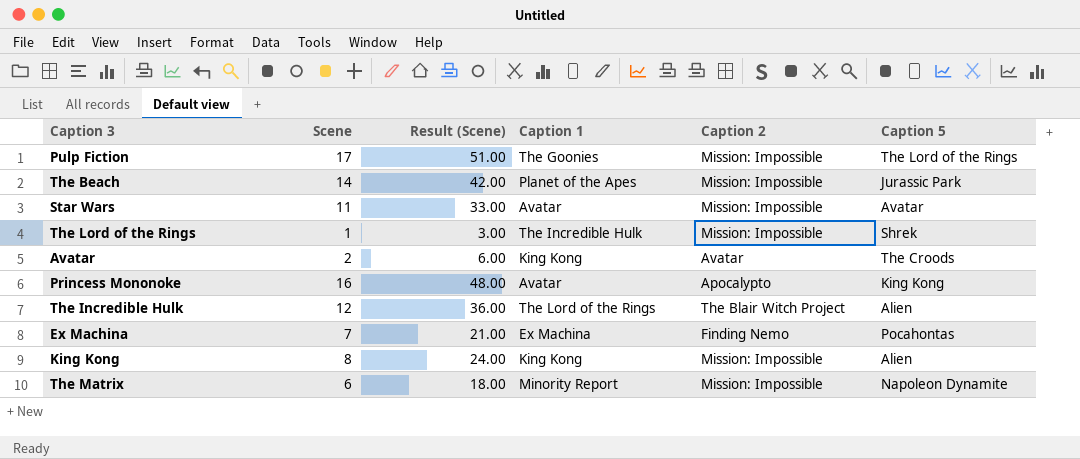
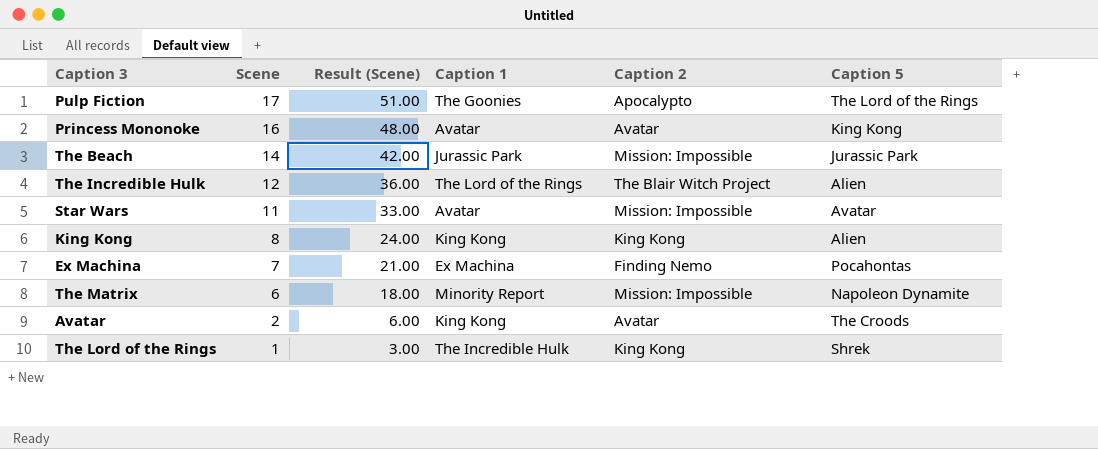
row order: none -> Scene descending
Pulp Fiction | Caption 2: Mission: Impossible -> Apocalypto
Princess Mononoke | Caption 2: Apocalypto -> Avatar
The Beach | Caption 1: Planet of the Apes -> Jurassic Park
King Kong | Caption 2: Mission: Impossible -> King Kong
The Lord of the Rings | Caption 2: Mission: Impossible -> King Kong

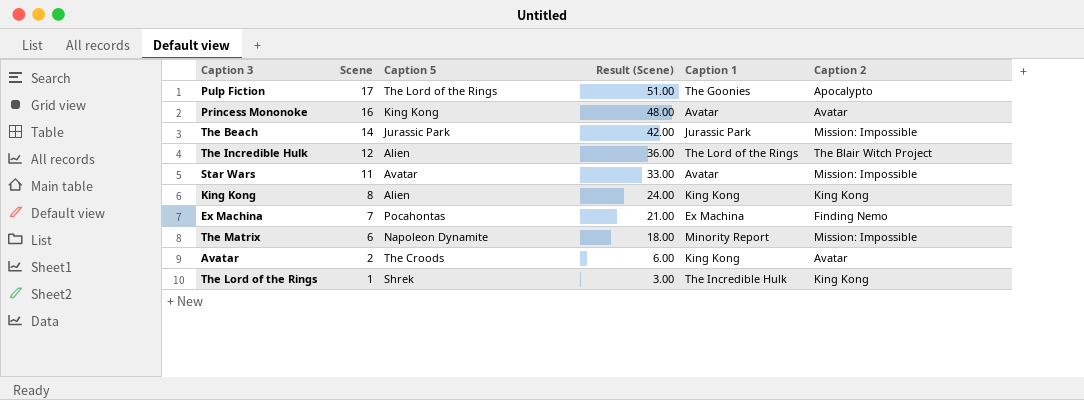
column Caption 5 | position: 6 -> 3

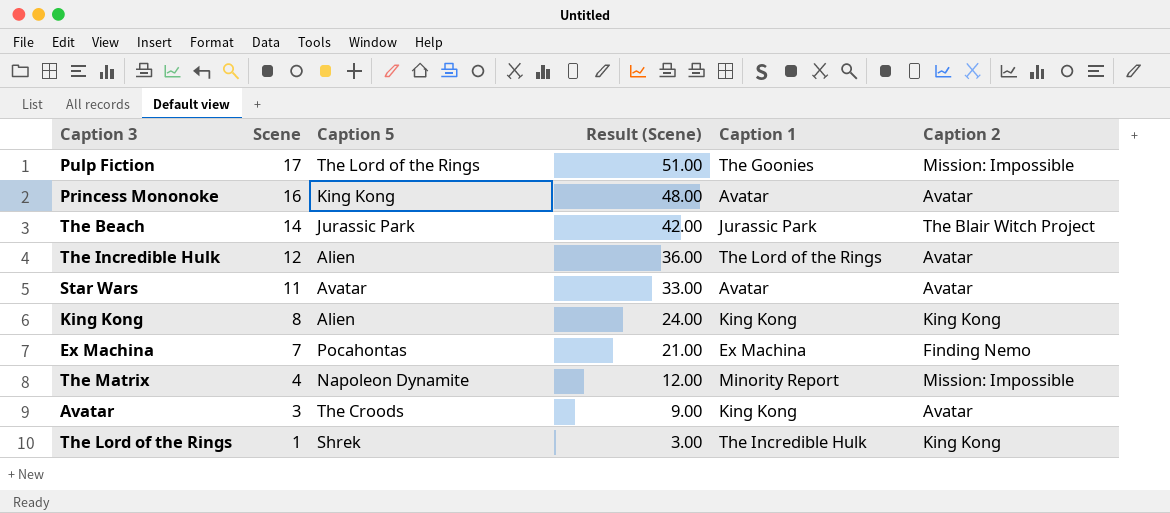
Pulp Fiction | Caption 2: Apocalypto -> Mission: Impossible
The Beach | Caption 2: Mission: Impossible -> The Blair Witch Project
The Incredible Hulk | Caption 2: The Blair Witch Project -> Avatar
Star Wars | Caption 2: Mission: Impossible -> Avatar
The Matrix | Scene: 6 -> 4
The Matrix | Result (Scene): 18.00 -> 12.00
Avatar | Scene: 2 -> 3
Avatar | Result (Scene): 6.00 -> 9.00

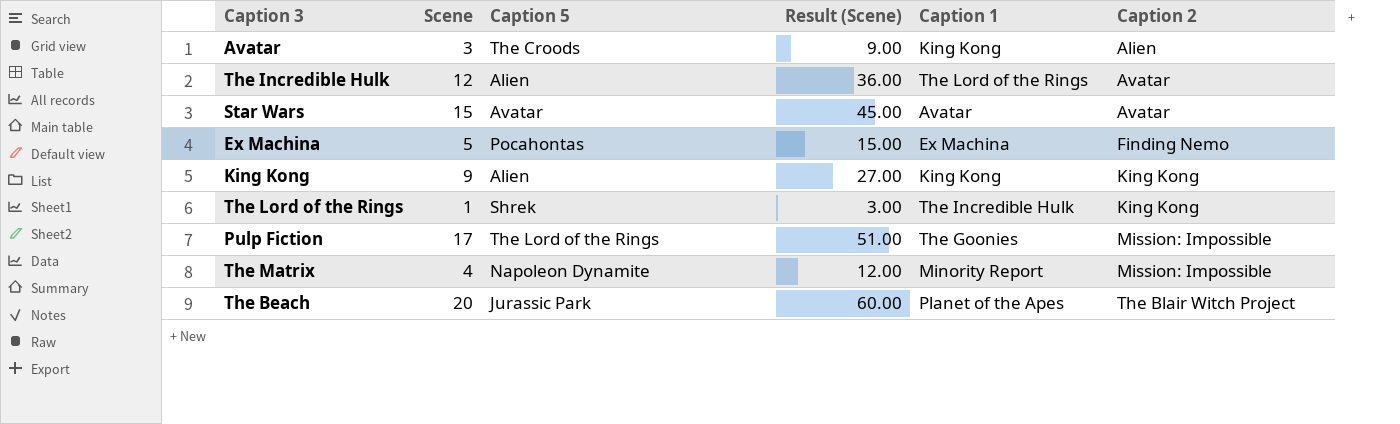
row order: Scene descending -> Caption 2 ascending
row Princess Mononoke: 16 | King Kong | 48.00 | Avatar | Avatar -> none
Avatar | Caption 2: Avatar -> Alien
Star Wars | Scene: 11 -> 15
Star Wars | Result (Scene): 33.00 -> 45.00
Ex Machina | Scene: 7 -> 5
Ex Machina | Result (Scene): 21.00 -> 15.00
King Kong | Scene: 8 -> 9
King Kong | Result (Scene): 24.00 -> 27.00
The Beach | Scene: 14 -> 20
The Beach | Result (Scene): 42.00 -> 60.00
The Beach | Caption 1: Jurassic Park -> Planet of the Apes

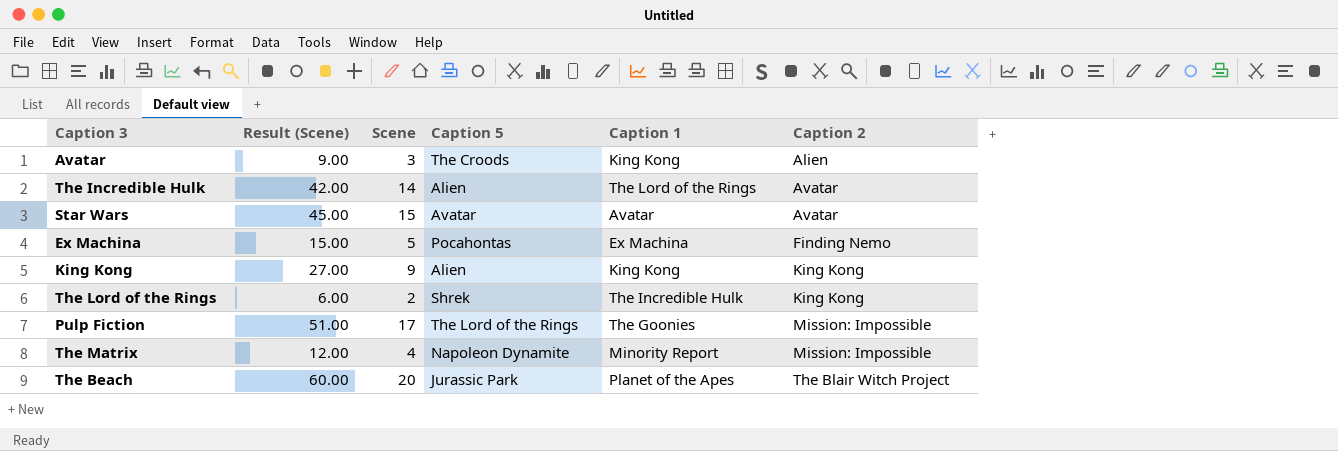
column Result (Scene) | position: 4 -> 2
The Incredible Hulk | Result (Scene): 36.00 -> 42.00
The Incredible Hulk | Scene: 12 -> 14
The Lord of the Rings | Result (Scene): 3.00 -> 6.00
The Lord of the Rings | Scene: 1 -> 2

